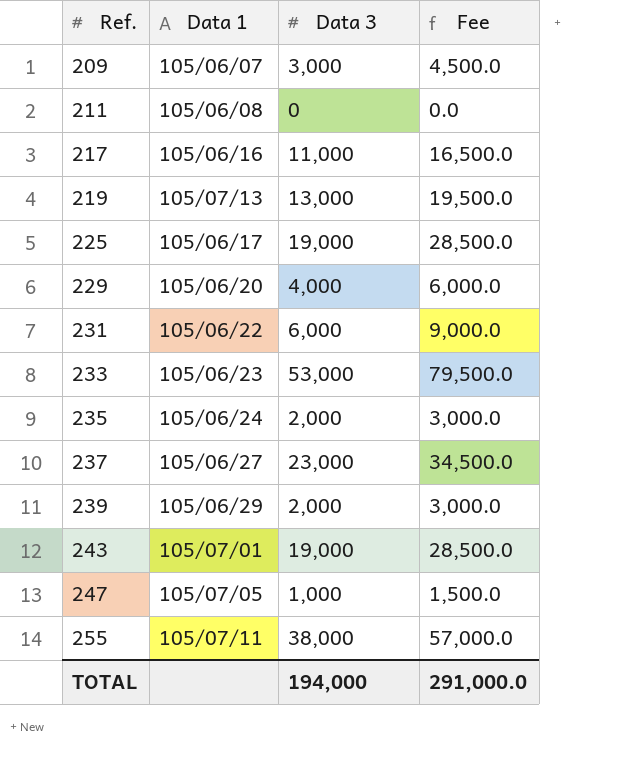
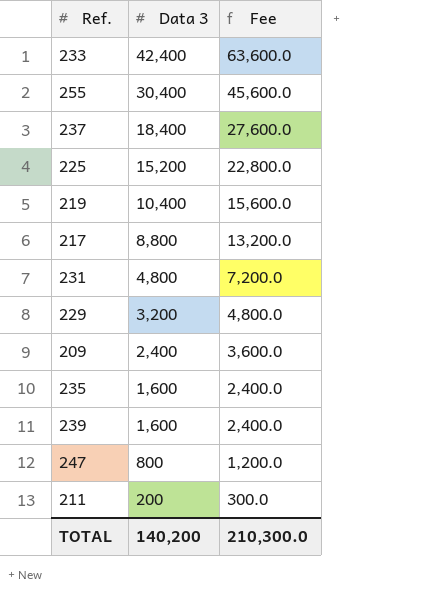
row order: Ref. ascending -> Data 3 descending
column Data 1 | position: 2 -> none
row 243: 105/07/01 | 19,000 | 28,500.0 -> none
233 | Data 3: 53,000 -> 42,400
233 | Fee: 79,500.0 -> 63,600.0
255 | Data 3: 38,000 -> 30,400
255 | Fee: 57,000.0 -> 45,600.0
237 | Data 3: 23,000 -> 18,400
237 | Fee: 34,500.0 -> 27,600.0
225 | Data 3: 19,000 -> 15,200
225 | Fee: 28,500.0 -> 22,800.0
219 | Data 3: 13,000 -> 10,400
219 | Fee: 19,500.0 -> 15,600.0
217 | Data 3: 11,000 -> 8,800
217 | Fee: 16,500.0 -> 13,200.0
231 | Data 3: 6,000 -> 4,800
231 | Fee: 9,000.0 -> 7,200.0
229 | Data 3: 4,000 -> 3,200
229 | Fee: 6,000.0 -> 4,800.0
209 | Data 3: 3,000 -> 2,400
209 | Fee: 4,500.0 -> 3,600.0
235 | Data 3: 2,000 -> 1,600
235 | Fee: 3,000.0 -> 2,400.0
239 | Data 3: 2,000 -> 1,600
239 | Fee: 3,000.0 -> 2,400.0
247 | Data 3: 1,000 -> 800
247 | Fee: 1,500.0 -> 1,200.0
211 | Data 3: 0 -> 200
211 | Fee: 0.0 -> 300.0
TOTAL | Data 3: 194,000 -> 140,200
TOTAL | Fee: 291,000.0 -> 210,300.0

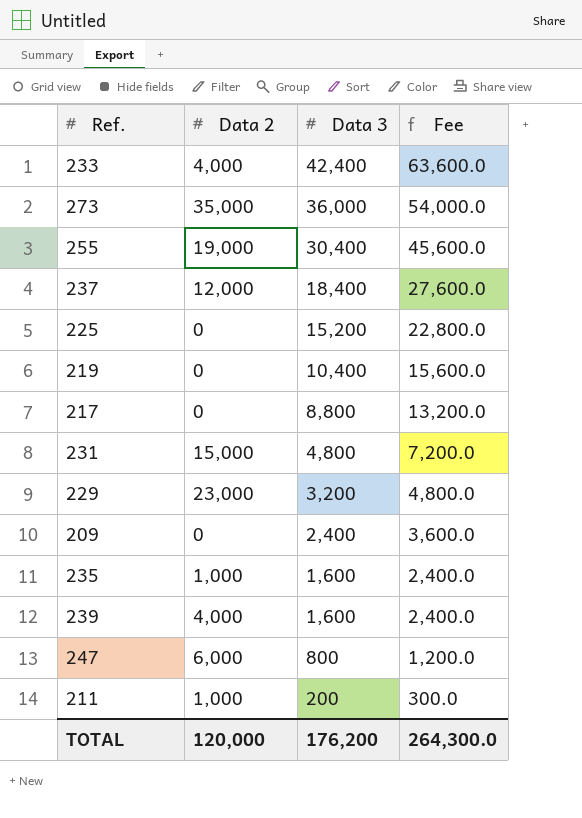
column Data 2 | position: none -> 2
row 273: none -> 35,000 | 36,000 | 54,000.0
TOTAL | Data 3: 140,200 -> 176,200
TOTAL | Fee: 210,300.0 -> 264,300.0

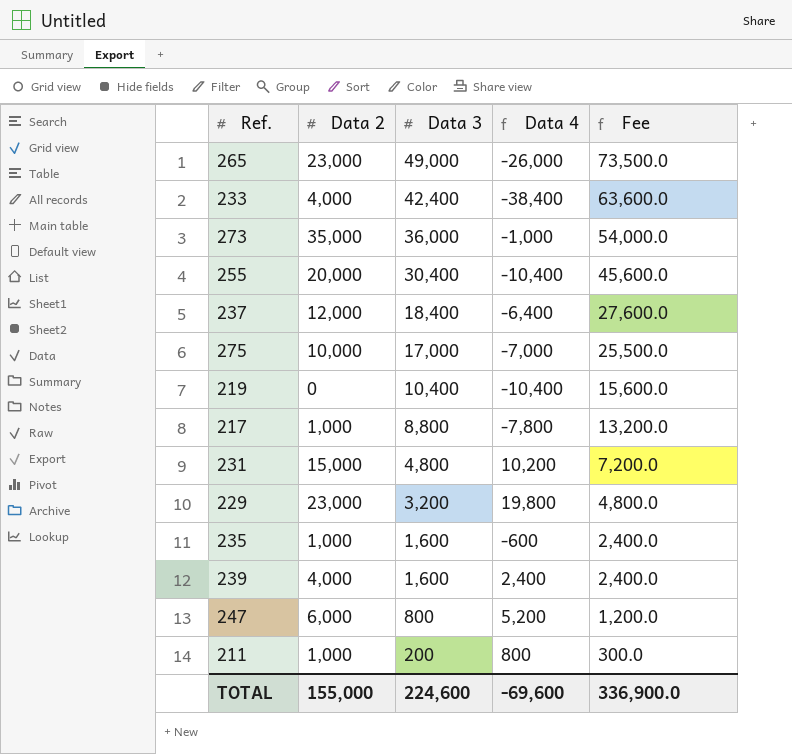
column Data 4 | formula: none -> [Data 2] - [Data 3]
row 225: 0 | 15,200 | 22,800.0 -> none
row 209: 0 | 2,400 | 3,600.0 -> none
row 265: none -> 23,000 | 49,000 | -26,000 | 73,500.0
255 | Data 2: 19,000 -> 20,000
row 275: none -> 10,000 | 17,000 | -7,000 | 25,500.0
217 | Data 2: 0 -> 1,000
TOTAL | Data 2: 120,000 -> 155,000
TOTAL | Data 3: 176,200 -> 224,600
TOTAL | Fee: 264,300.0 -> 336,900.0

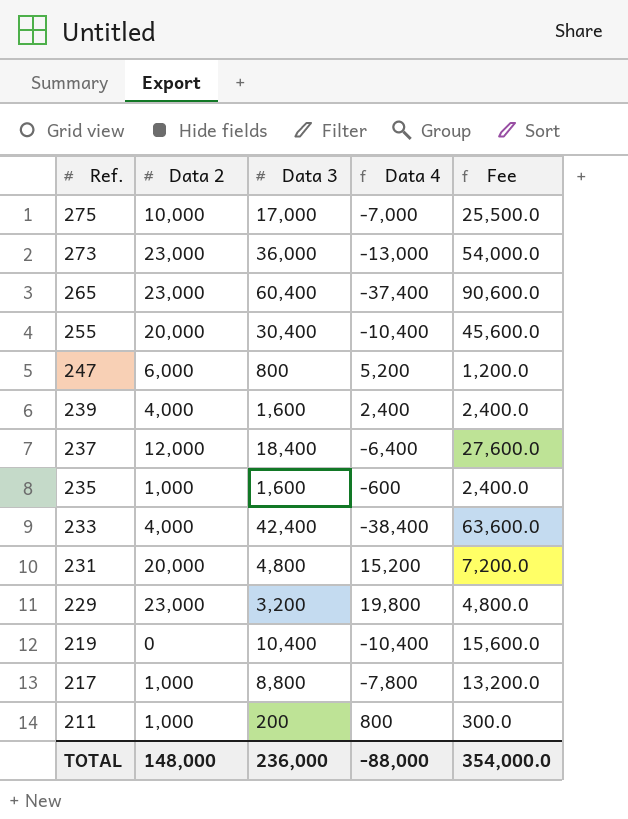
row order: Data 3 descending -> Ref. descending
273 | Data 2: 35,000 -> 23,000
273 | Data 4: -1,000 -> -13,000
265 | Data 3: 49,000 -> 60,400
265 | Data 4: -26,000 -> -37,400
265 | Fee: 73,500.0 -> 90,600.0
231 | Data 2: 15,000 -> 20,000
231 | Data 4: 10,200 -> 15,200
TOTAL | Data 2: 155,000 -> 148,000
TOTAL | Data 3: 224,600 -> 236,000
TOTAL | Data 4: -69,600 -> -88,000
TOTAL | Fee: 336,900.0 -> 354,000.0

